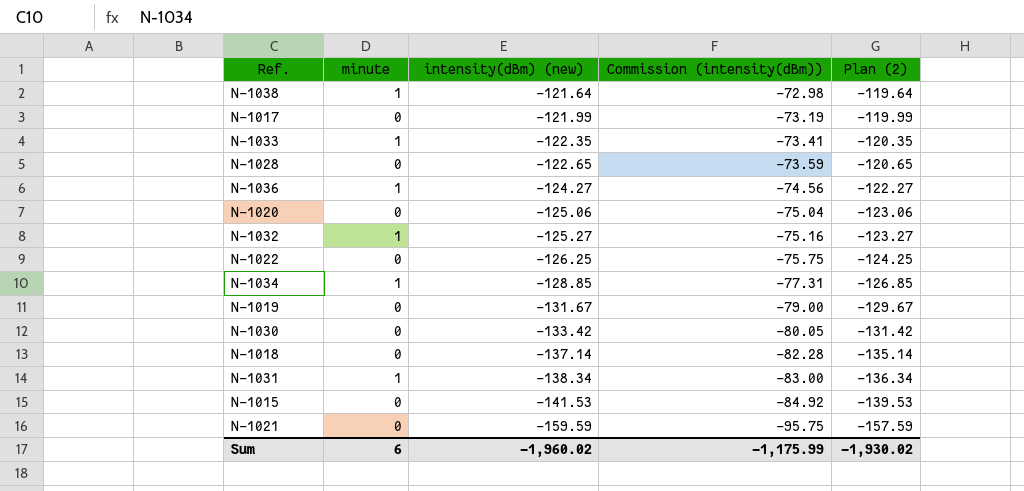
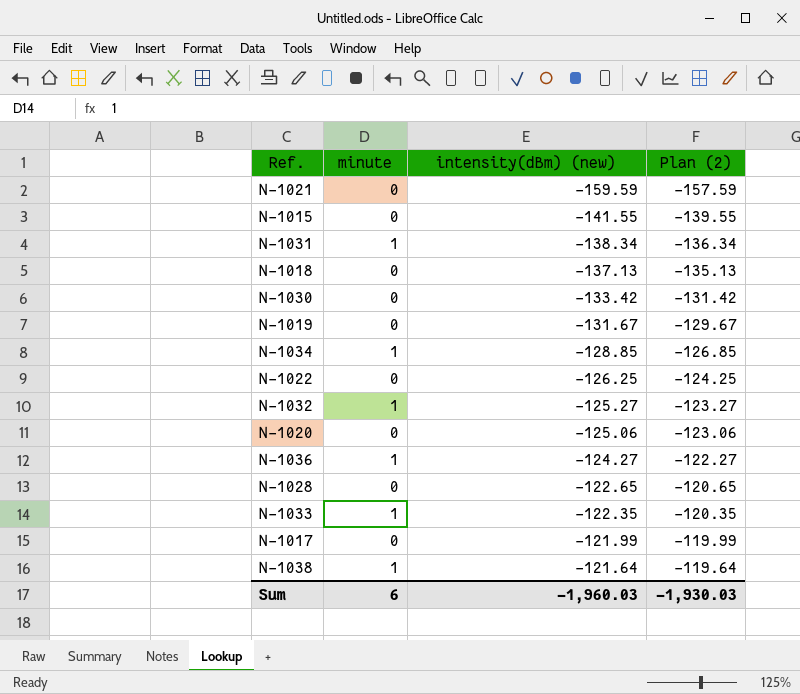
row order: intensity(dBm) (new) descending -> intensity(dBm) (new) ascending
column Commission (intensity(dBm)) | formula: [intensity(dBm) (new)] * 0.6 -> none
N-1015 | intensity(dBm) (new): -141.53 -> -141.55
N-1015 | Plan (2): -139.53 -> -139.55
N-1018 | intensity(dBm) (new): -137.14 -> -137.13
N-1018 | Plan (2): -135.14 -> -135.13
Sum | intensity(dBm) (new): -1,960.02 -> -1,960.03
Sum | Plan (2): -1,930.02 -> -1,930.03

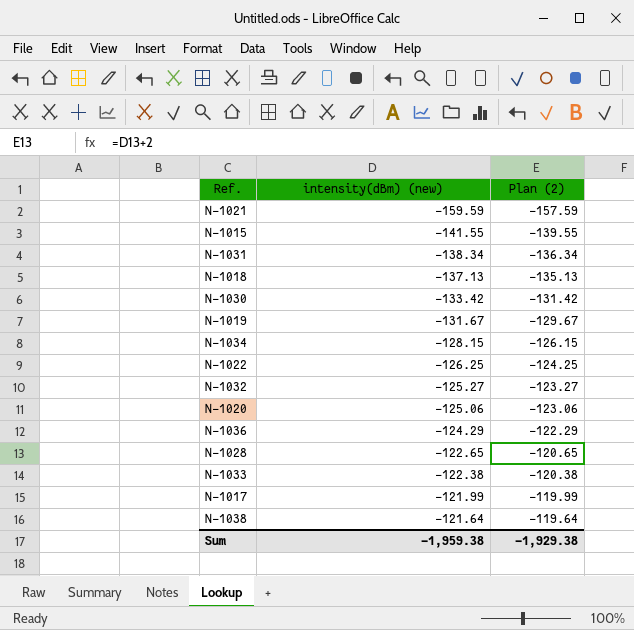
column minute | position: 2 -> none
N-1034 | intensity(dBm) (new): -128.85 -> -128.15
N-1034 | Plan (2): -126.85 -> -126.15
N-1036 | intensity(dBm) (new): -124.27 -> -124.29
N-1036 | Plan (2): -122.27 -> -122.29
N-1033 | intensity(dBm) (new): -122.35 -> -122.38
N-1033 | Plan (2): -120.35 -> -120.38
Sum | intensity(dBm) (new): -1,960.03 -> -1,959.38
Sum | Plan (2): -1,930.03 -> -1,929.38

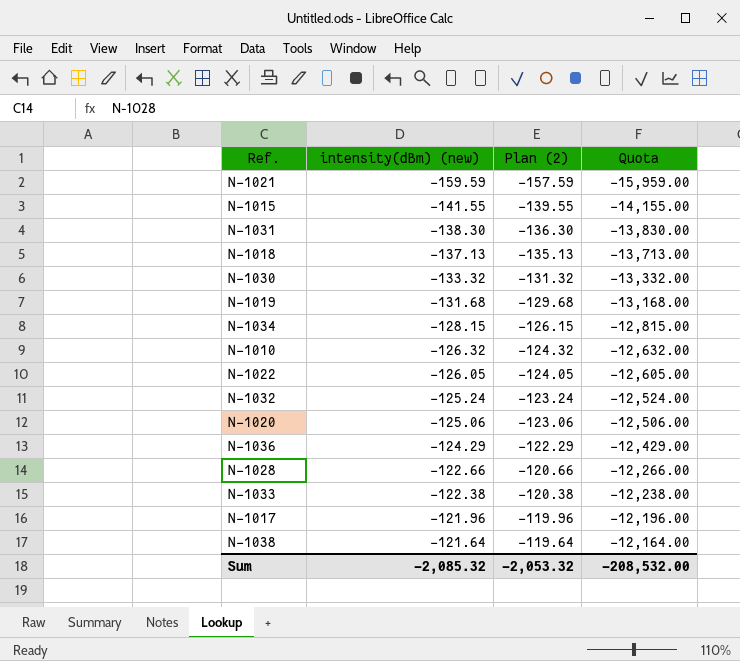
column Quota | formula: none -> [intensity(dBm) (new)] * 100
N-1031 | intensity(dBm) (new): -138.34 -> -138.30
N-1031 | Plan (2): -136.34 -> -136.30
N-1030 | intensity(dBm) (new): -133.42 -> -133.32
N-1030 | Plan (2): -131.42 -> -131.32
N-1019 | intensity(dBm) (new): -131.67 -> -131.68
N-1019 | Plan (2): -129.67 -> -129.68
row N-1010: none -> -126.32 | -124.32 | -12,632.00
N-1022 | intensity(dBm) (new): -126.25 -> -126.05
N-1022 | Plan (2): -124.25 -> -124.05
N-1032 | intensity(dBm) (new): -125.27 -> -125.24
N-1032 | Plan (2): -123.27 -> -123.24
N-1028 | intensity(dBm) (new): -122.65 -> -122.66
N-1028 | Plan (2): -120.65 -> -120.66
N-1017 | intensity(dBm) (new): -121.99 -> -121.96
N-1017 | Plan (2): -119.99 -> -119.96
Sum | intensity(dBm) (new): -1,959.38 -> -2,085.32
Sum | Plan (2): -1,929.38 -> -2,053.32

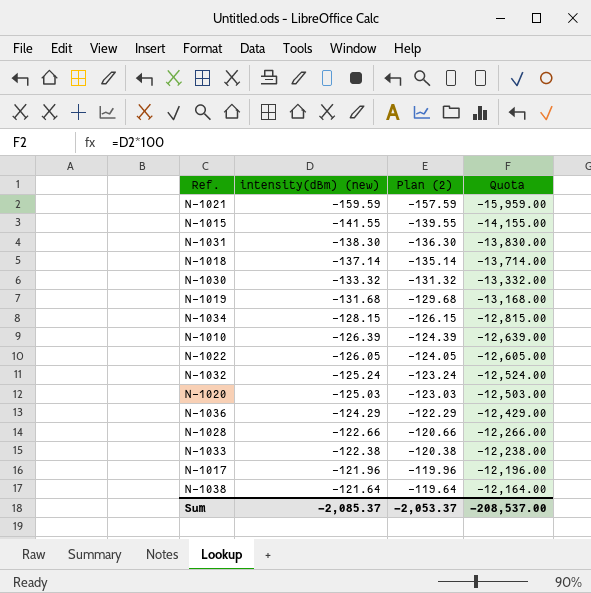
N-1018 | intensity(dBm) (new): -137.13 -> -137.14
N-1018 | Plan (2): -135.13 -> -135.14
N-1018 | Quota: -13,713.00 -> -13,714.00
N-1010 | intensity(dBm) (new): -126.32 -> -126.39
N-1010 | Plan (2): -124.32 -> -124.39
N-1010 | Quota: -12,632.00 -> -12,639.00
N-1020 | intensity(dBm) (new): -125.06 -> -125.03
N-1020 | Plan (2): -123.06 -> -123.03
N-1020 | Quota: -12,506.00 -> -12,503.00
Sum | intensity(dBm) (new): -2,085.32 -> -2,085.37
Sum | Plan (2): -2,053.32 -> -2,053.37
Sum | Quota: -208,532.00 -> -208,537.00

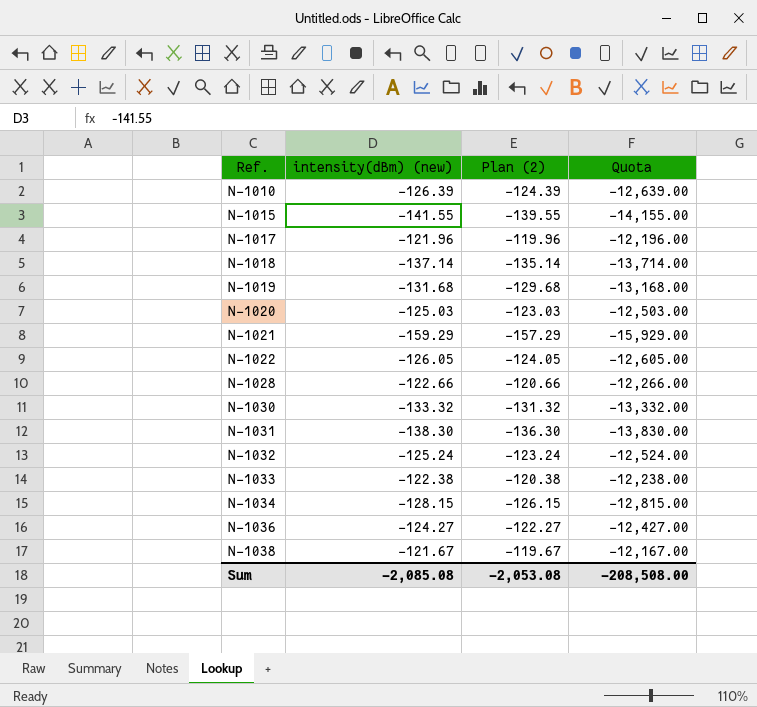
row order: intensity(dBm) (new) ascending -> Ref. ascending
N-1021 | intensity(dBm) (new): -159.59 -> -159.29
N-1021 | Plan (2): -157.59 -> -157.29
N-1021 | Quota: -15,959.00 -> -15,929.00
N-1036 | intensity(dBm) (new): -124.29 -> -124.27
N-1036 | Plan (2): -122.29 -> -122.27
N-1036 | Quota: -12,429.00 -> -12,427.00
N-1038 | intensity(dBm) (new): -121.64 -> -121.67
N-1038 | Plan (2): -119.64 -> -119.67
N-1038 | Quota: -12,164.00 -> -12,167.00
Sum | intensity(dBm) (new): -2,085.37 -> -2,085.08
Sum | Plan (2): -2,053.37 -> -2,053.08
Sum | Quota: -208,537.00 -> -208,508.00

